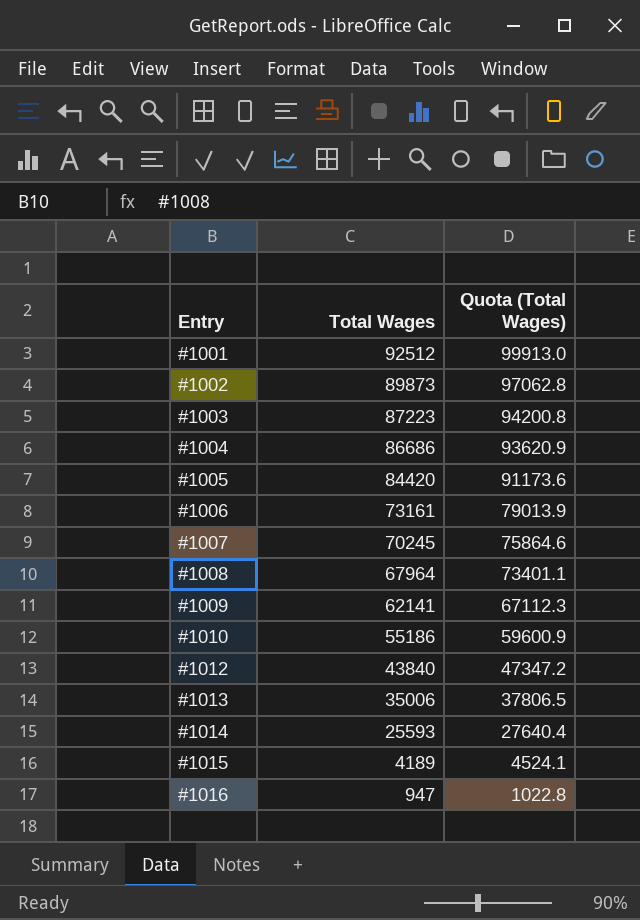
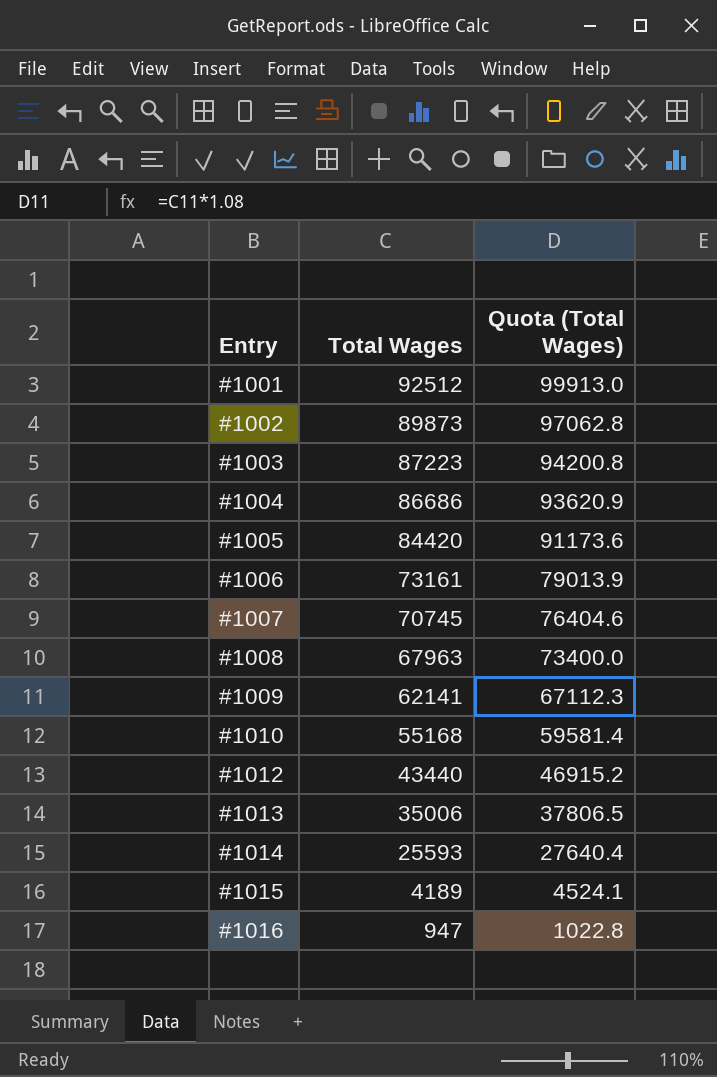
#1007 | Total Wages: 70245 -> 70745
#1007 | Quota (Total Wages): 75864.6 -> 76404.6
#1008 | Total Wages: 67964 -> 67963
#1008 | Quota (Total Wages): 73401.1 -> 73400.0
#1010 | Total Wages: 55186 -> 55168
#1010 | Quota (Total Wages): 59600.9 -> 59581.4
#1012 | Total Wages: 43840 -> 43440
#1012 | Quota (Total Wages): 47347.2 -> 46915.2

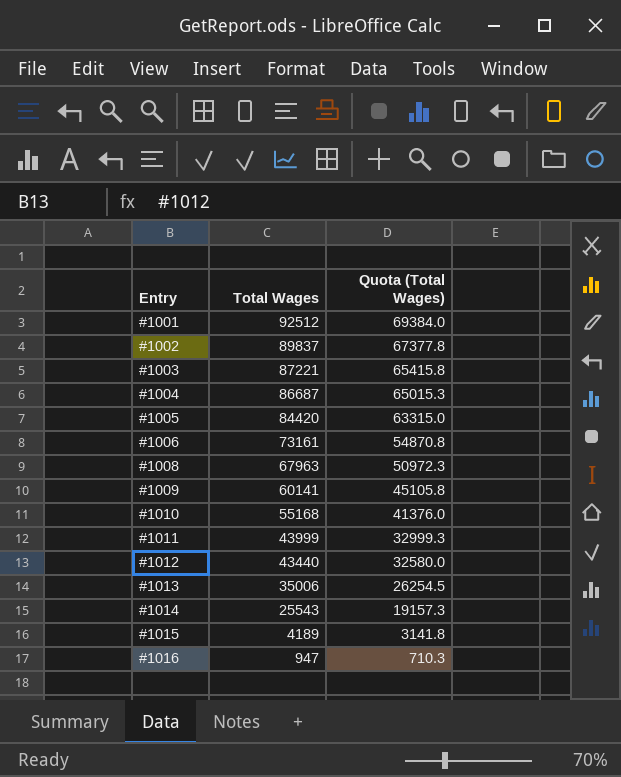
column Quota (Total Wages) | formula: [Total Wages] * 1.08 -> [Total Wages] * 0.75
row #1007: 70745 | 76404.6 -> none
#1002 | Total Wages: 89873 -> 89837
#1003 | Total Wages: 87223 -> 87221
#1004 | Total Wages: 86686 -> 86687
#1009 | Total Wages: 62141 -> 60141
row #1011: none -> 43999 | 32999.3
#1014 | Total Wages: 25593 -> 25543

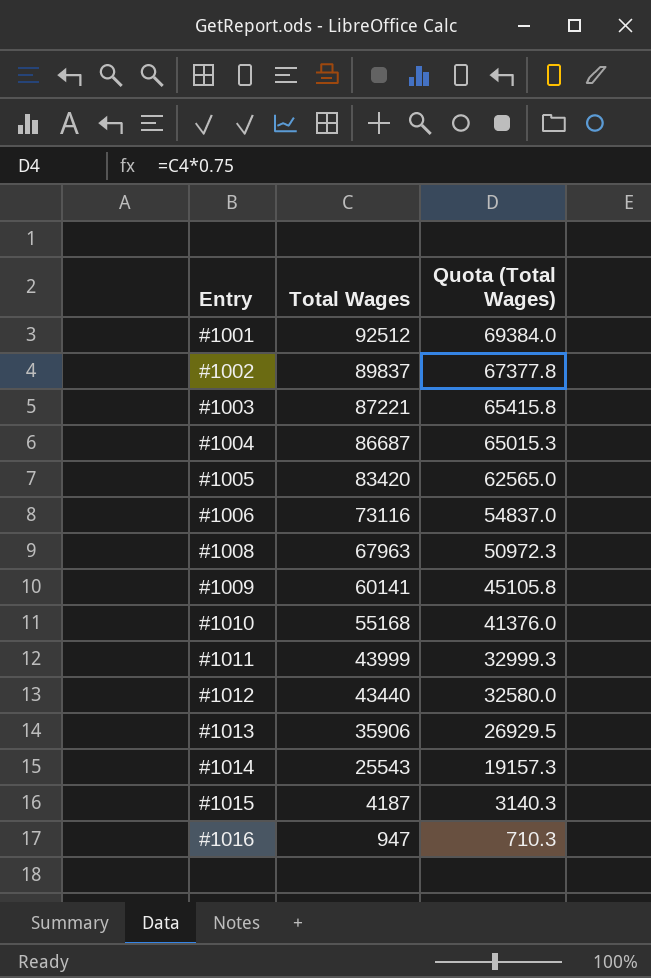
#1005 | Total Wages: 84420 -> 83420
#1005 | Quota (Total Wages): 63315.0 -> 62565.0
#1006 | Total Wages: 73161 -> 73116
#1006 | Quota (Total Wages): 54870.8 -> 54837.0
#1013 | Total Wages: 35006 -> 35906
#1013 | Quota (Total Wages): 26254.5 -> 26929.5
#1015 | Total Wages: 4189 -> 4187
#1015 | Quota (Total Wages): 3141.8 -> 3140.3

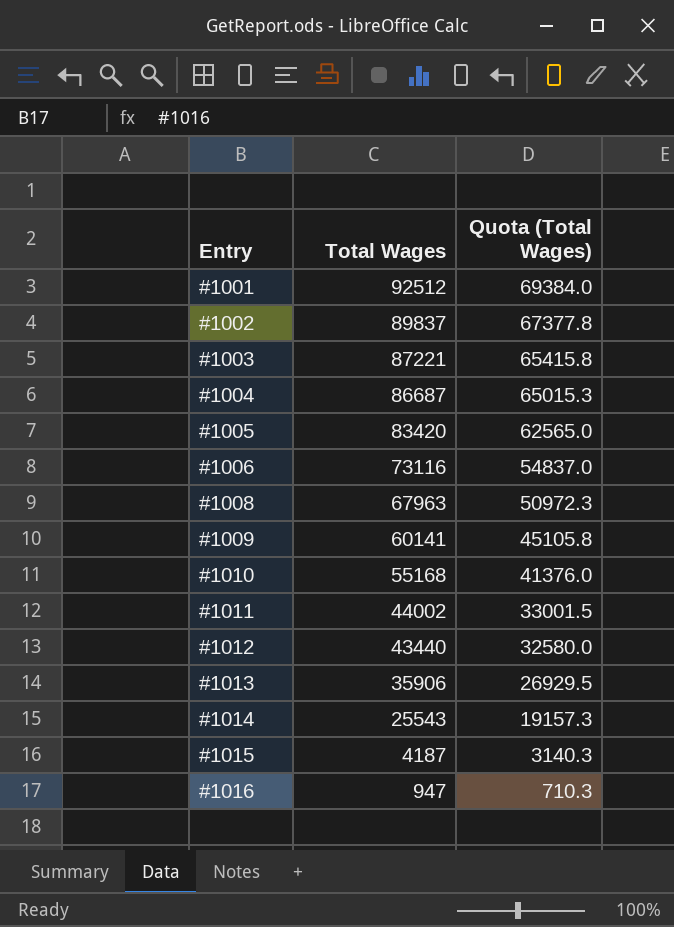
#1011 | Total Wages: 43999 -> 44002
#1011 | Quota (Total Wages): 32999.3 -> 33001.5

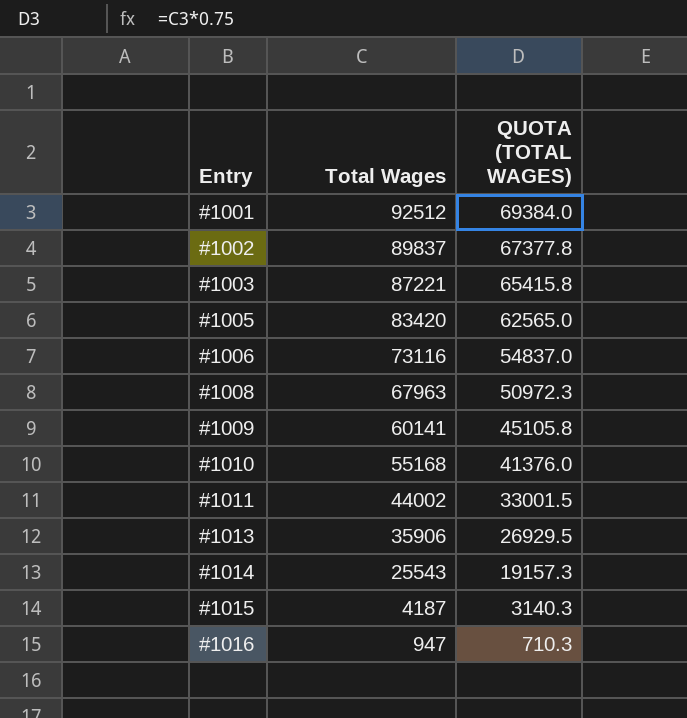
column name: Quota (Total Wages) -> QUOTA (TOTAL WAGES)
row #1004: 86687 | 65015.3 -> none
row #1012: 43440 | 32580.0 -> none

